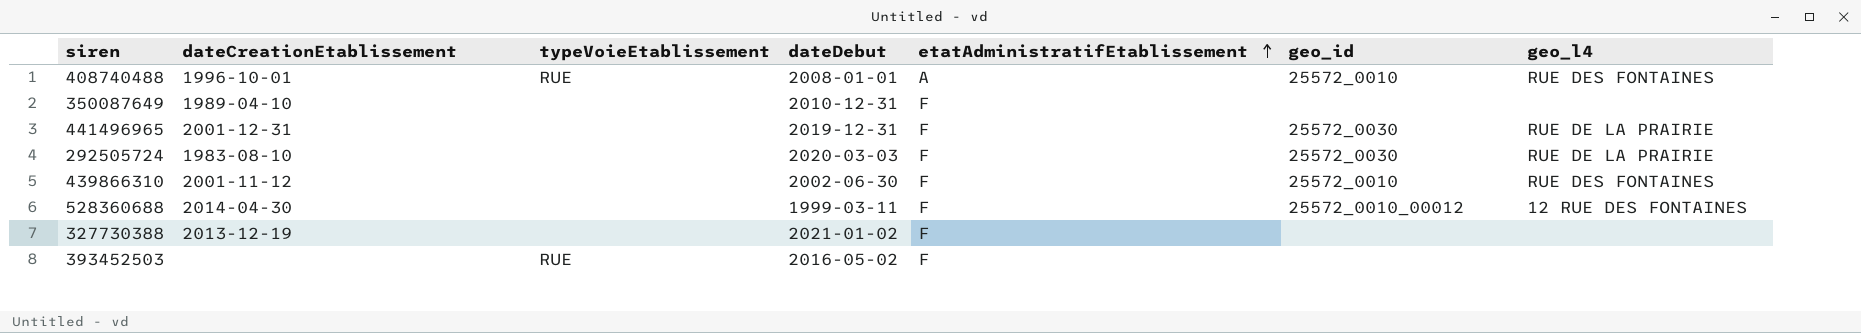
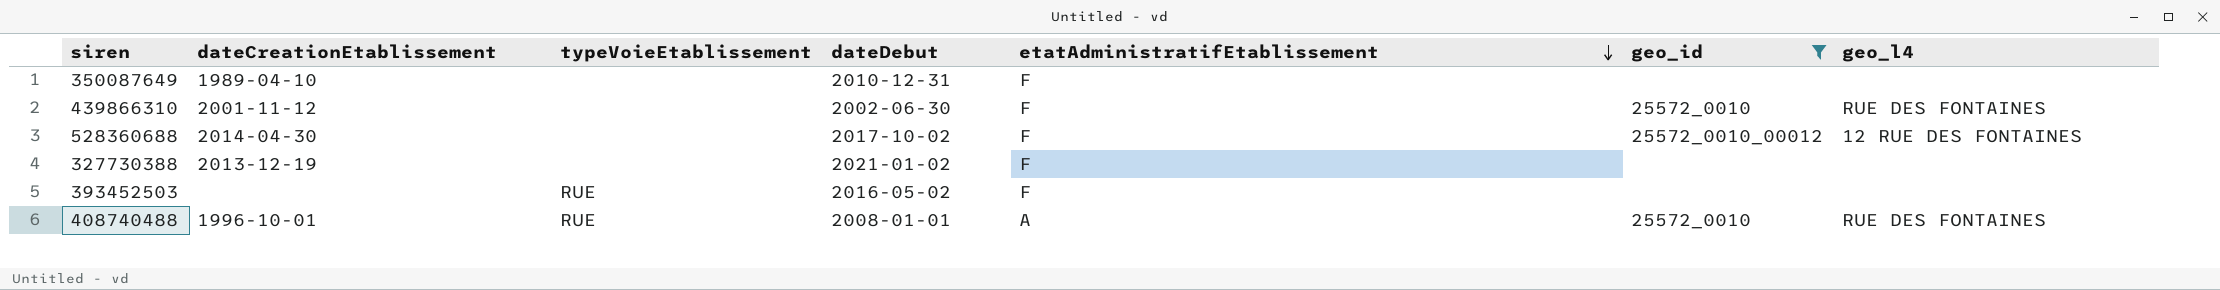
filter: none -> geo_id != 25572_0030
row order: etatAdministratifEtablissement ascending -> etatAdministratifEtablissement descending
528360688 | dateDebut: 1999-03-11 -> 2017-10-02

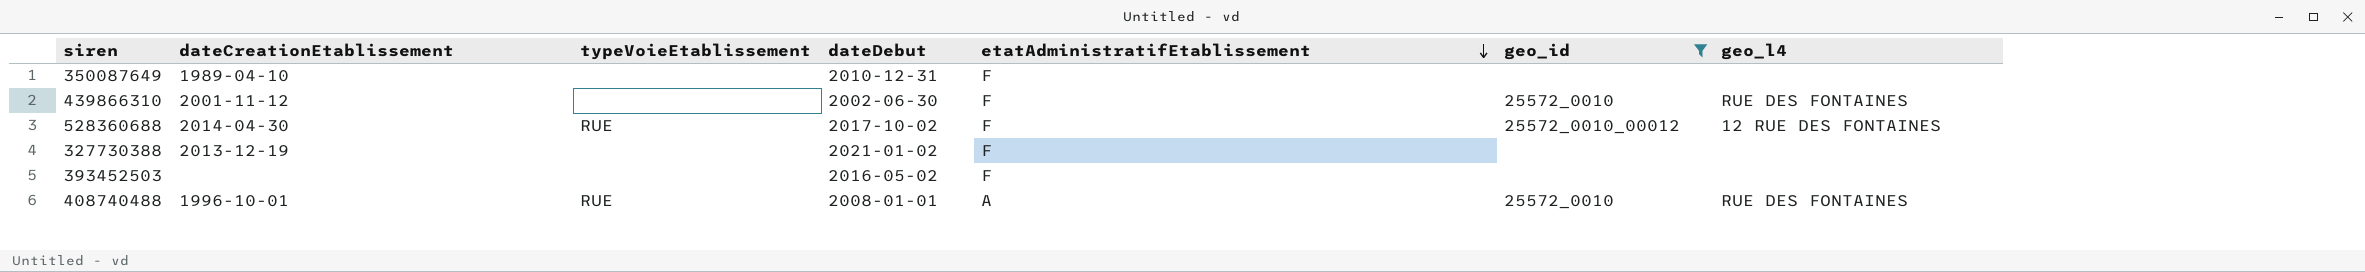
528360688 | typeVoieEtablissement: none -> RUE
393452503 | typeVoieEtablissement: RUE -> none

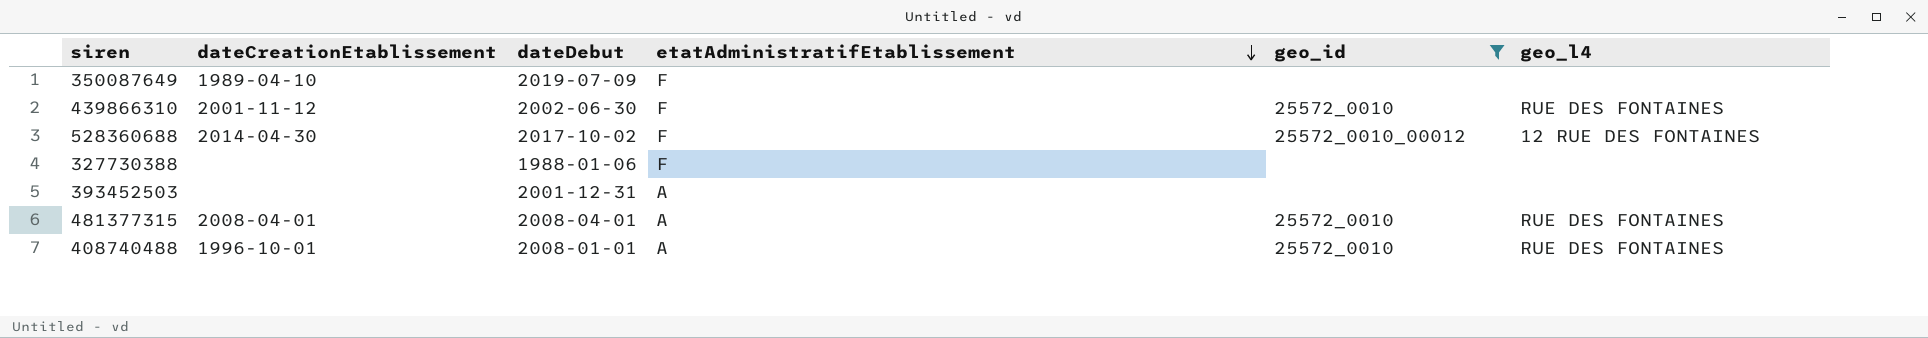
column typeVoieEtablissement | position: 3 -> none
350087649 | dateDebut: 2010-12-31 -> 2019-07-09
327730388 | dateCreationEtablissement: 2013-12-19 -> none
327730388 | dateDebut: 2021-01-02 -> 1988-01-06
393452503 | dateDebut: 2016-05-02 -> 2001-12-31
393452503 | etatAdministratifEtablissement: F -> A
row 481377315: none -> 2008-04-01 | 2008-04-01 | A | 25572_0010 | RUE DES FONTAINES

